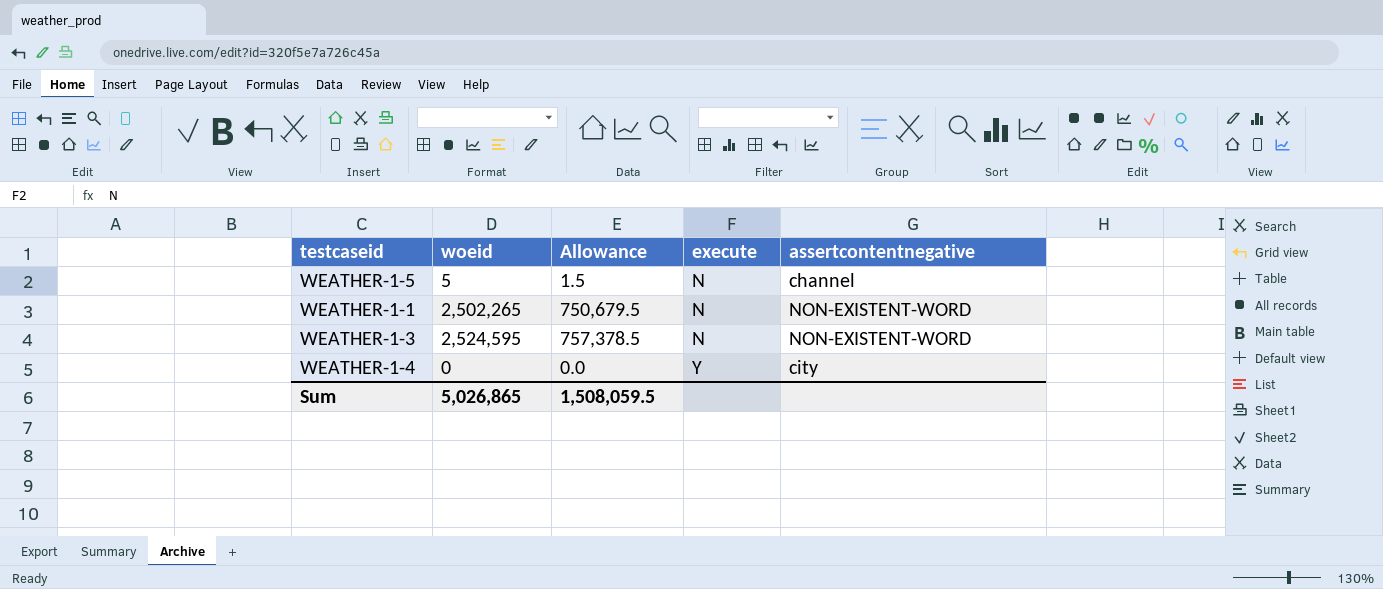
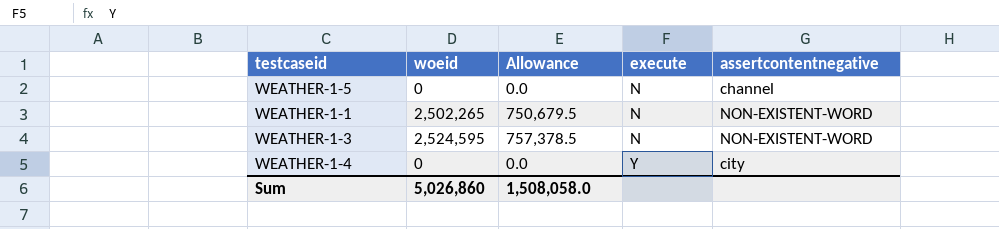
WEATHER-1-5 | woeid: 5 -> 0
WEATHER-1-5 | Allowance: 1.5 -> 0.0
Sum | woeid: 5,026,865 -> 5,026,860
Sum | Allowance: 1,508,059.5 -> 1,508,058.0

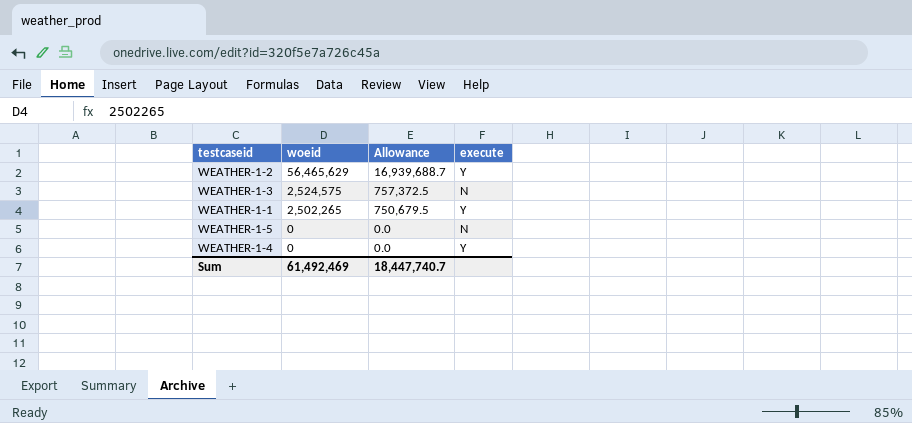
row order: execute ascending -> woeid descending
column assertcontentnegative | position: 5 -> none
row WEATHER-1-2: none -> 56,465,629 | 16,939,688.7 | Y
WEATHER-1-3 | woeid: 2,524,595 -> 2,524,575
WEATHER-1-3 | Allowance: 757,378.5 -> 757,372.5
WEATHER-1-1 | execute: N -> Y
Sum | woeid: 5,026,860 -> 61,492,469
Sum | Allowance: 1,508,058.0 -> 18,447,740.7

